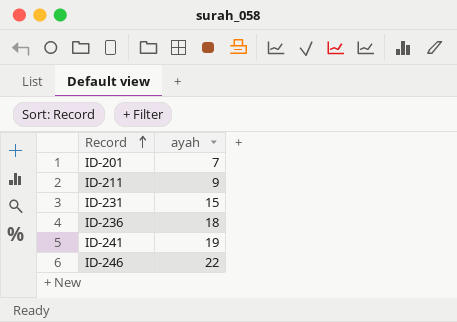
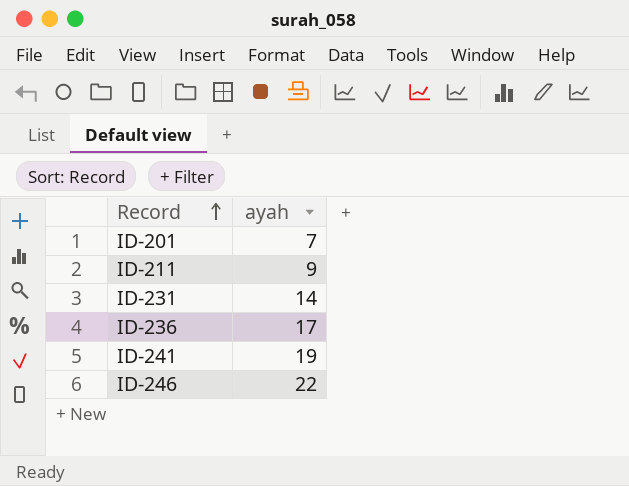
ID-231 | ayah: 15 -> 14
ID-236 | ayah: 18 -> 17

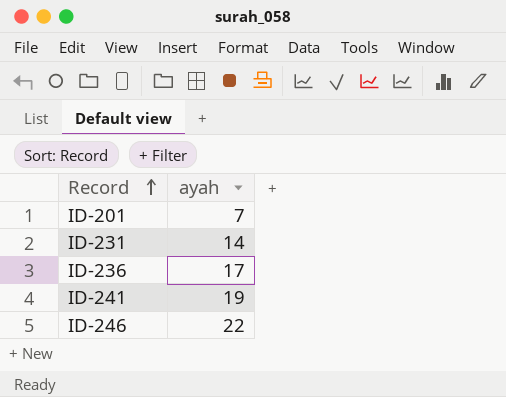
row ID-211: 9 -> none

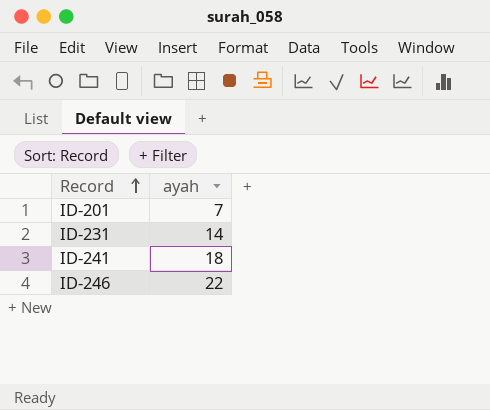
row ID-236: 17 -> none
ID-241 | ayah: 19 -> 18

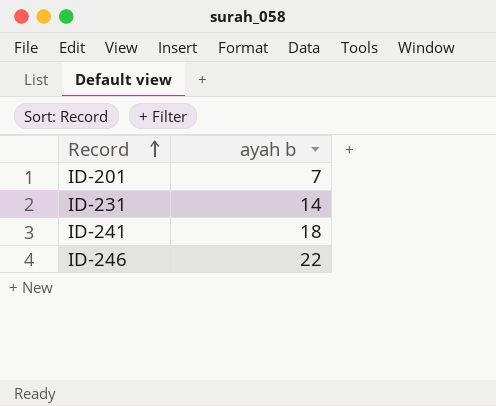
column name: ayah -> ayah b

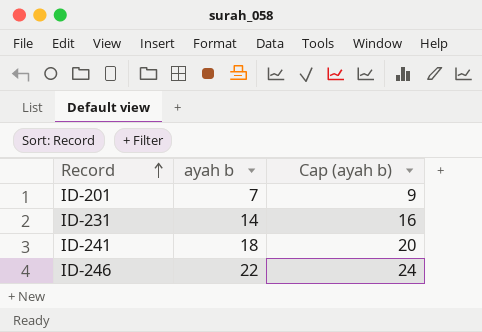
column Cap (ayah b) | formula: none -> [ayah b] + 2

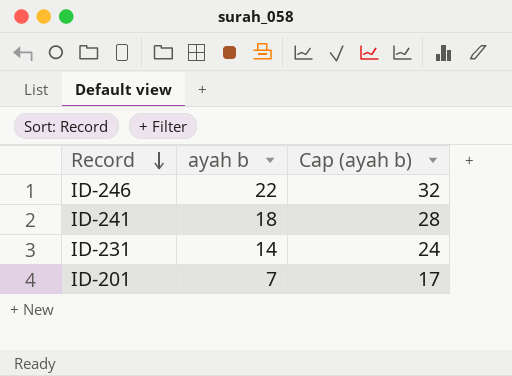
row order: Record ascending -> Record descending
column Cap (ayah b) | formula: [ayah b] + 2 -> [ayah b] + 10

